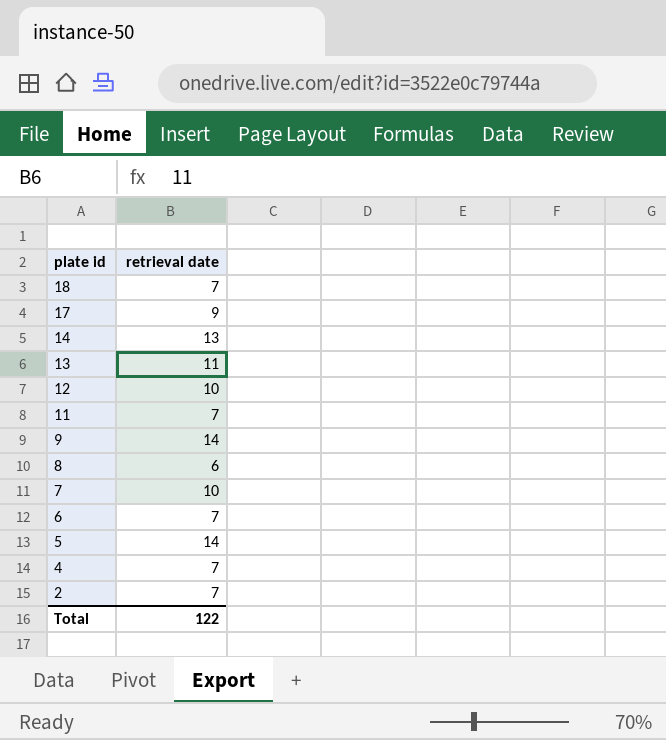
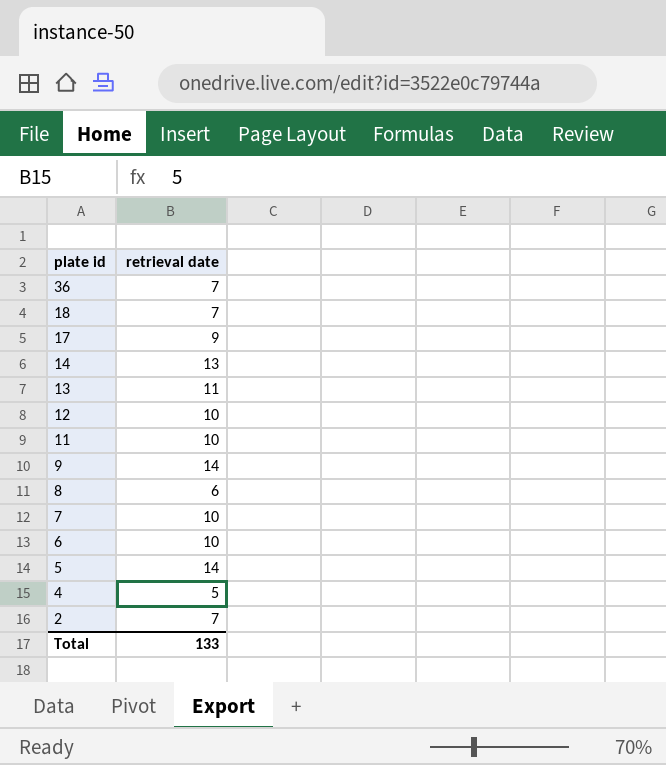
row 36: none -> 7
11 | retrieval date: 7 -> 10
6 | retrieval date: 7 -> 10
4 | retrieval date: 7 -> 5
Total | retrieval date: 122 -> 133

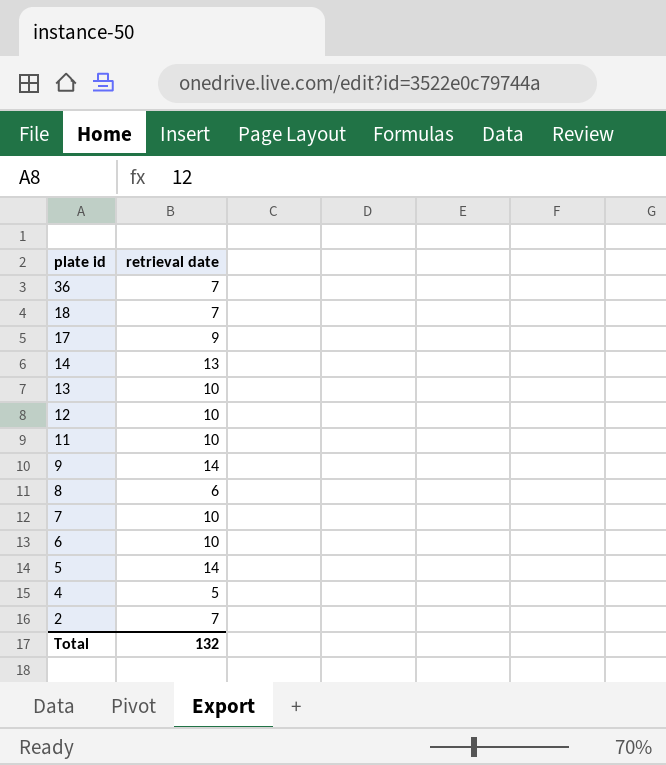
13 | retrieval date: 11 -> 10
Total | retrieval date: 133 -> 132

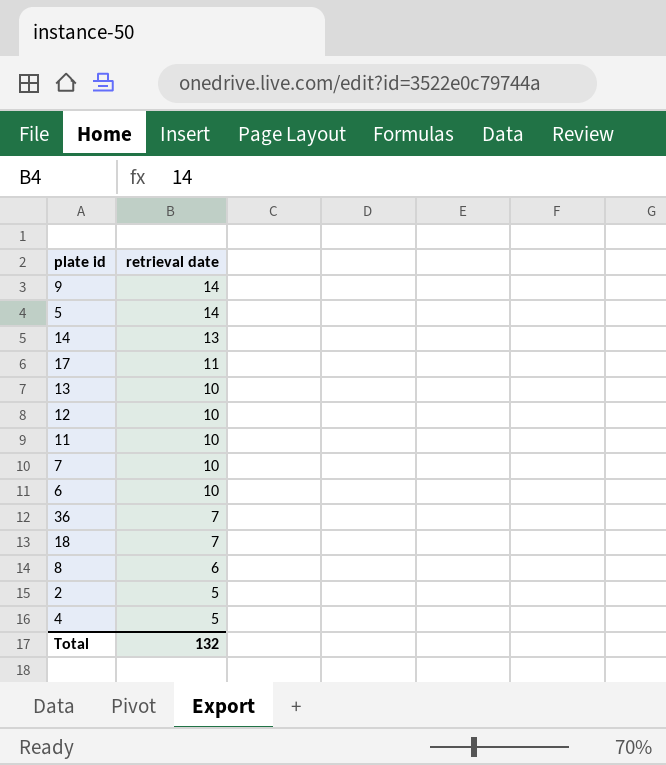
row order: plate id descending -> retrieval date descending
17 | retrieval date: 9 -> 11
2 | retrieval date: 7 -> 5

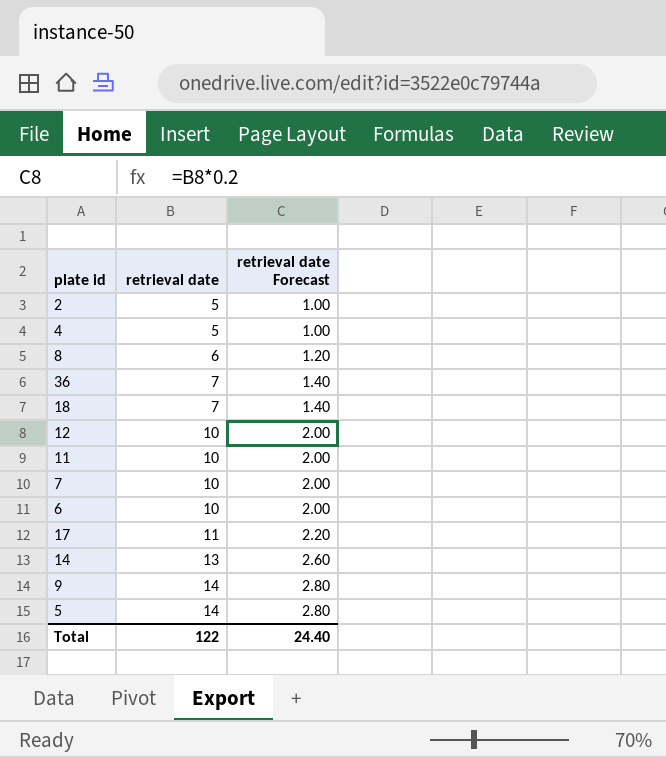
row order: retrieval date descending -> retrieval date ascending
column retrieval date Forecast | formula: none -> [retrieval date] * 0.2
row 13: 10 -> none
Total | retrieval date: 132 -> 122

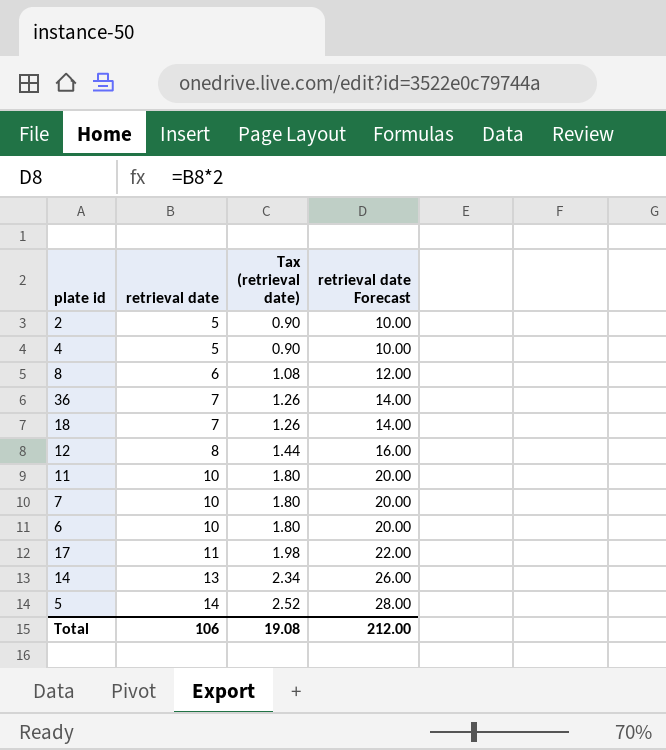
column Tax (retrieval date) | formula: none -> [retrieval date] * 0.18
column retrieval date Forecast | formula: [retrieval date] * 0.2 -> [retrieval date] * 2
row 9: 14 | 2.80 -> none
12 | retrieval date: 10 -> 8
Total | retrieval date: 122 -> 106
Total | retrieval date Forecast: 24.40 -> 212.00

